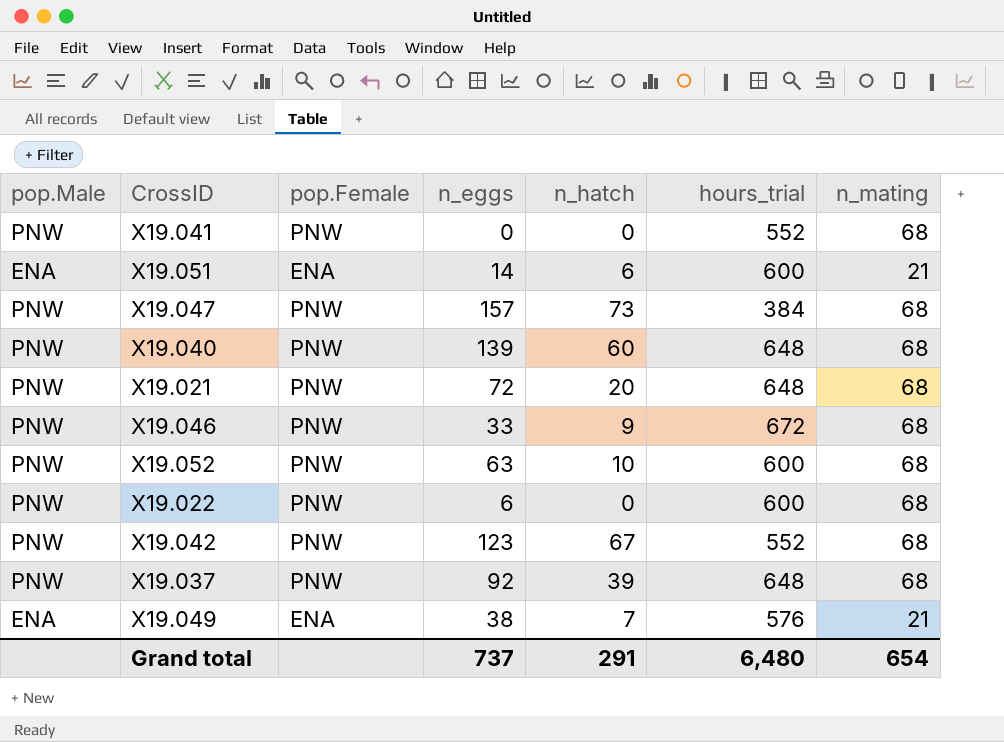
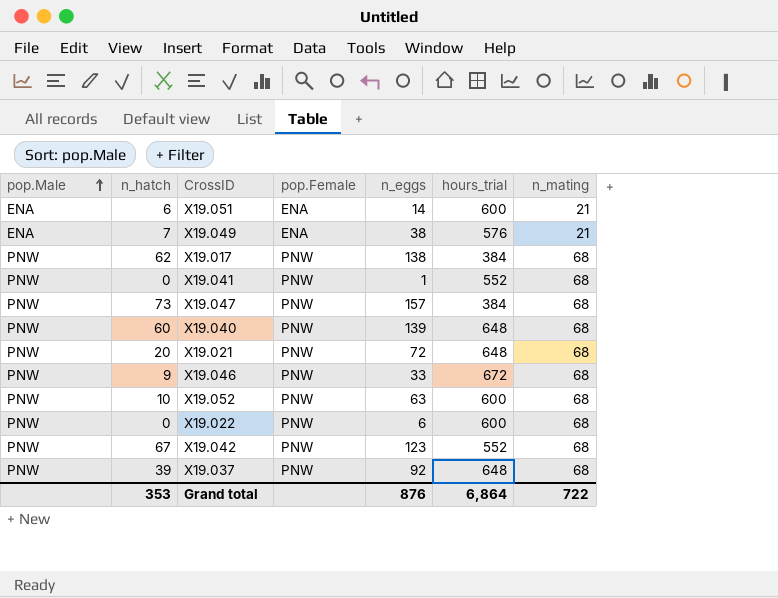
row order: none -> pop.Male ascending
column n_hatch | position: 5 -> 2
row X19.017: none -> PNW | 62 | PNW | 138 | 384 | 68
X19.041 | n_eggs: 0 -> 1
Grand total | n_hatch: 291 -> 353
Grand total | n_eggs: 737 -> 876
Grand total | hours_trial: 6,480 -> 6,864
Grand total | n_mating: 654 -> 722

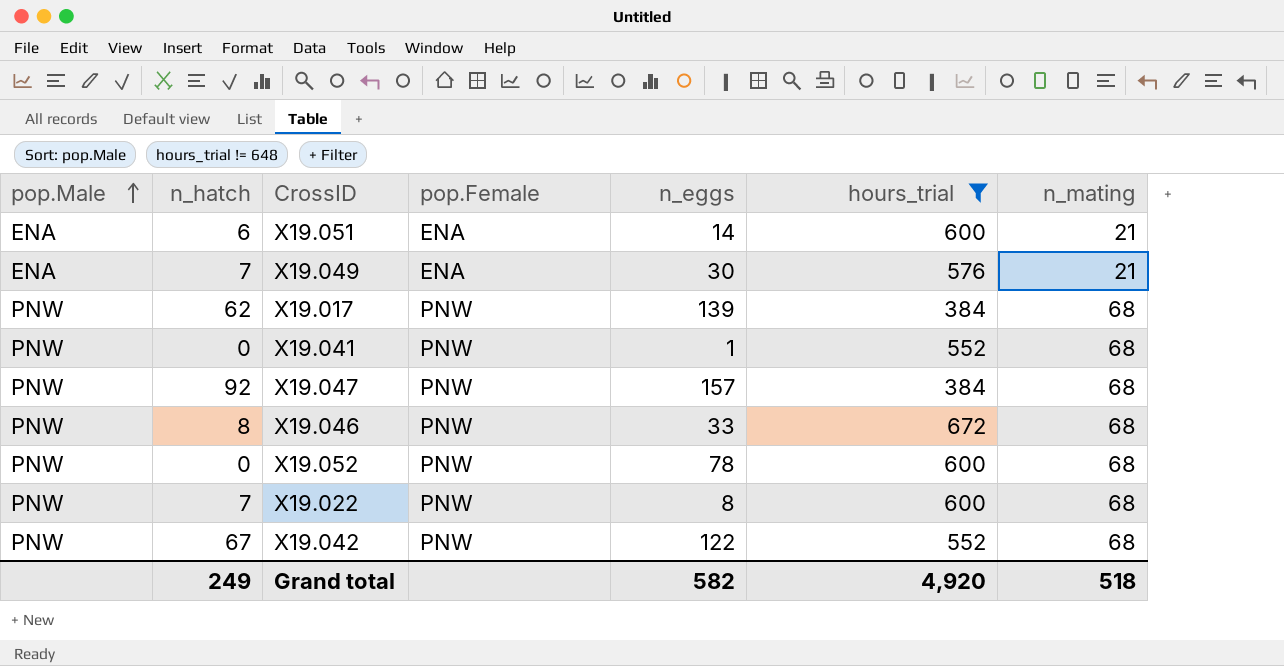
filter: none -> hours_trial != 648
X19.049 | n_eggs: 38 -> 30
X19.017 | n_eggs: 138 -> 139
X19.047 | n_hatch: 73 -> 92
X19.046 | n_hatch: 9 -> 8
X19.052 | n_hatch: 10 -> 0
X19.052 | n_eggs: 63 -> 78
X19.022 | n_hatch: 0 -> 7
X19.022 | n_eggs: 6 -> 8
X19.042 | n_eggs: 123 -> 122
Grand total | n_hatch: 353 -> 249
Grand total | n_eggs: 876 -> 582
Grand total | hours_trial: 6,864 -> 4,920
Grand total | n_mating: 722 -> 518

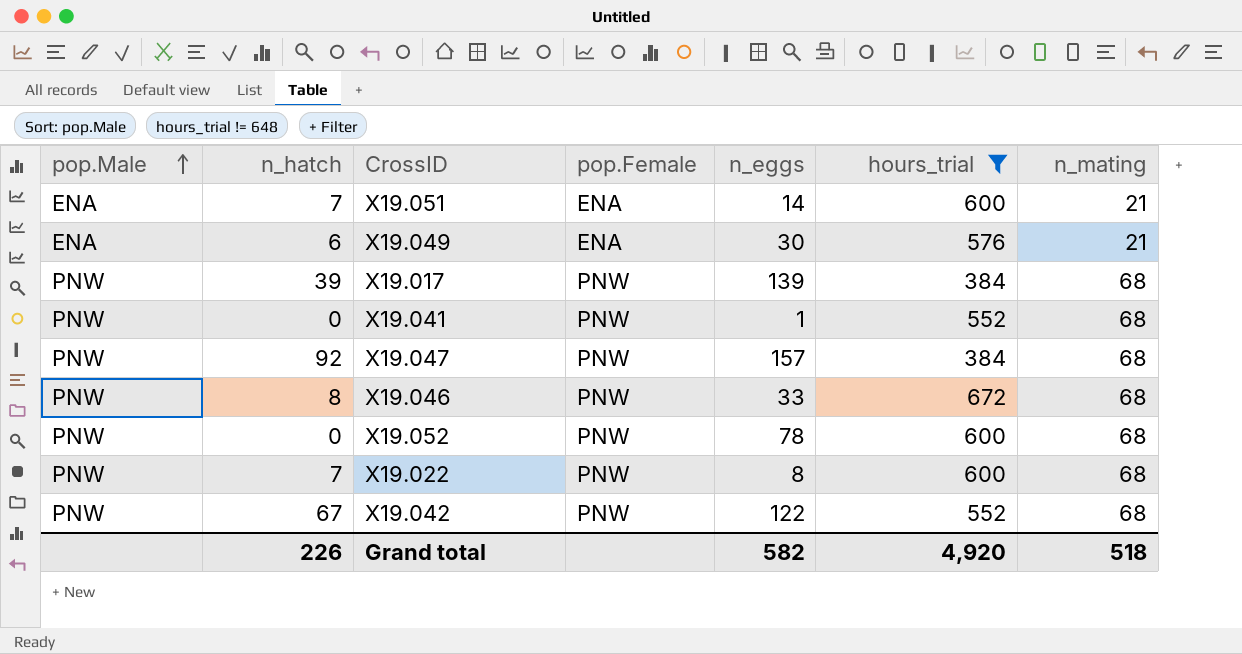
X19.051 | n_hatch: 6 -> 7
X19.049 | n_hatch: 7 -> 6
X19.017 | n_hatch: 62 -> 39
Grand total | n_hatch: 249 -> 226

